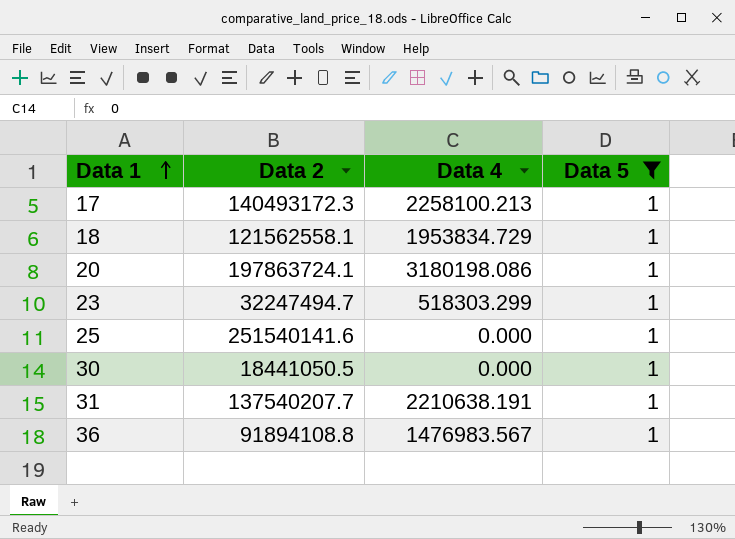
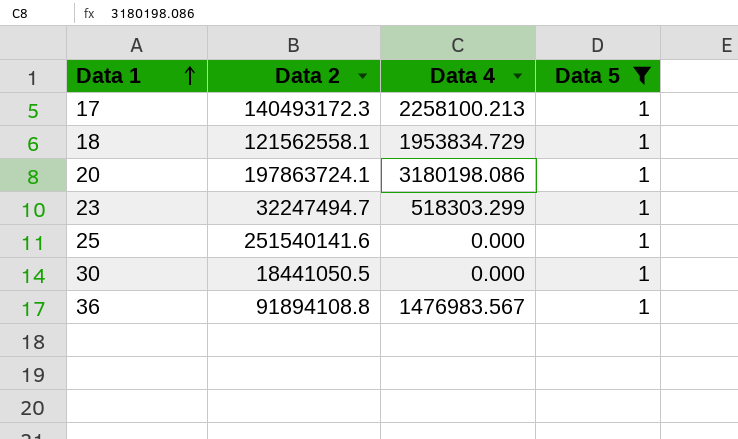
row 31: 137540207.7 | 2210638.191 | 1 -> none

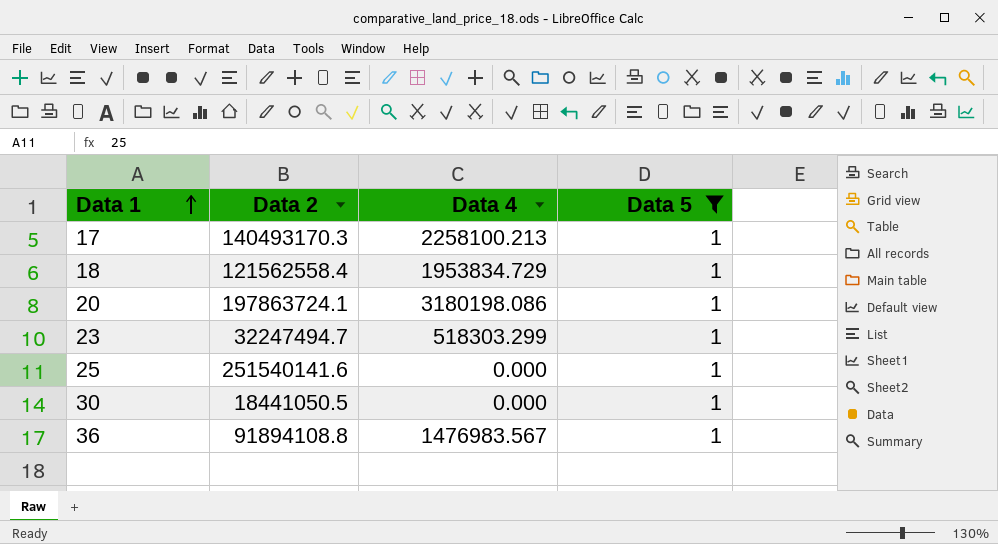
17 | Data 2: 140493172.3 -> 140493170.3
18 | Data 2: 121562558.1 -> 121562558.4

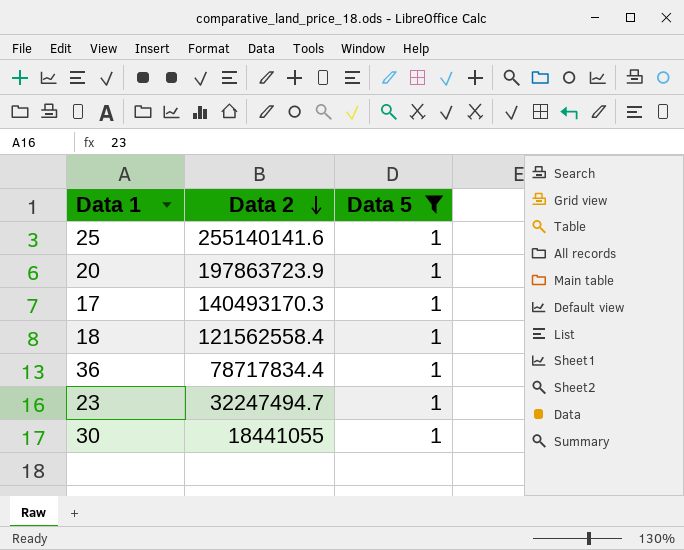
row order: Data 1 ascending -> Data 2 descending
column Data 4 | position: 3 -> none
25 | Data 2: 251540141.6 -> 255140141.6
20 | Data 2: 197863724.1 -> 197863723.9
36 | Data 2: 91894108.8 -> 78717834.4
30 | Data 2: 18441050.5 -> 18441055

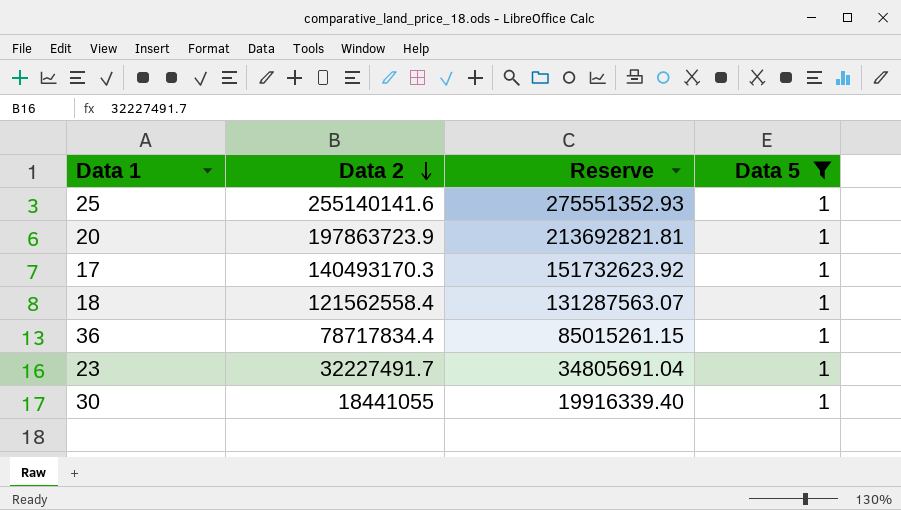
column Reserve | formula: none -> [Data 2] * 1.08
23 | Data 2: 32247494.7 -> 32227491.7

